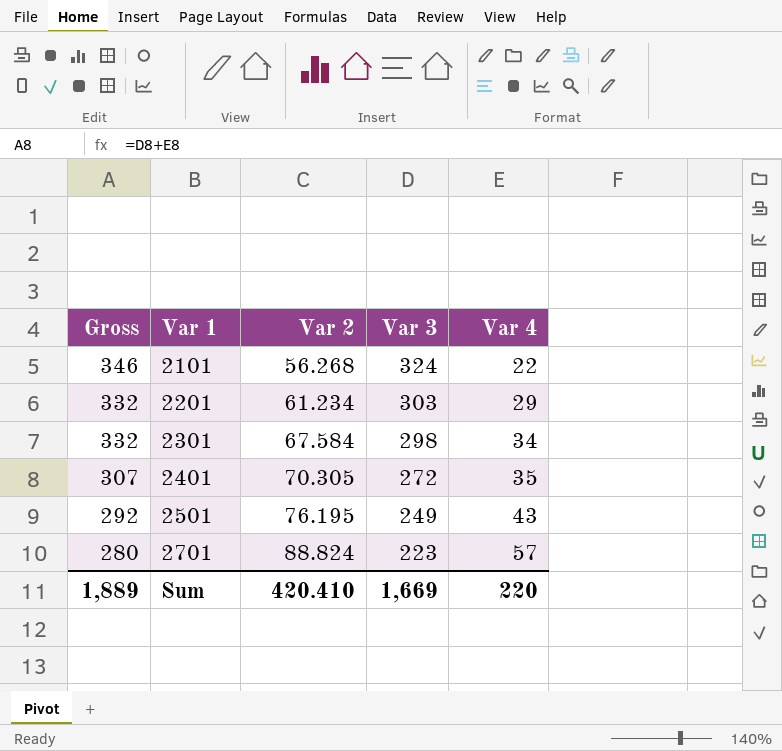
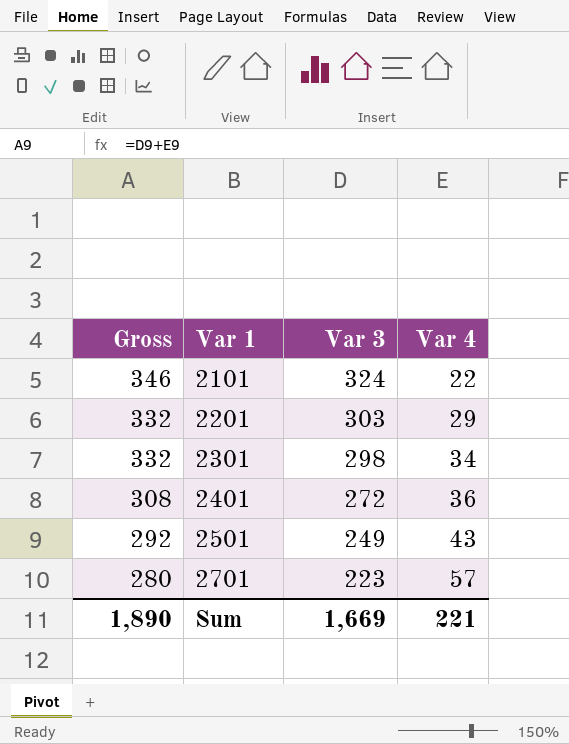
column Var 2 | position: 3 -> none
2401 | Gross: 307 -> 308
2401 | Var 4: 35 -> 36
Sum | Gross: 1,889 -> 1,890
Sum | Var 4: 220 -> 221

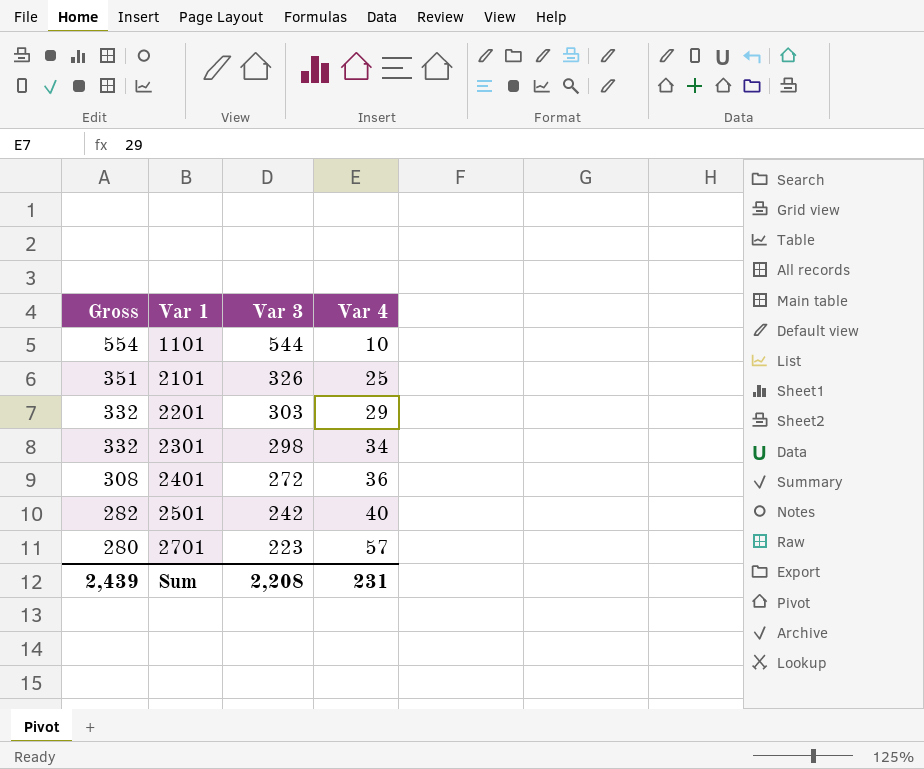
row 1101: none -> 554 | 544 | 10
2101 | Gross: 346 -> 351
2101 | Var 3: 324 -> 326
2101 | Var 4: 22 -> 25
2501 | Gross: 292 -> 282
2501 | Var 3: 249 -> 242
2501 | Var 4: 43 -> 40
Sum | Gross: 1,890 -> 2,439
Sum | Var 3: 1,669 -> 2,208
Sum | Var 4: 221 -> 231

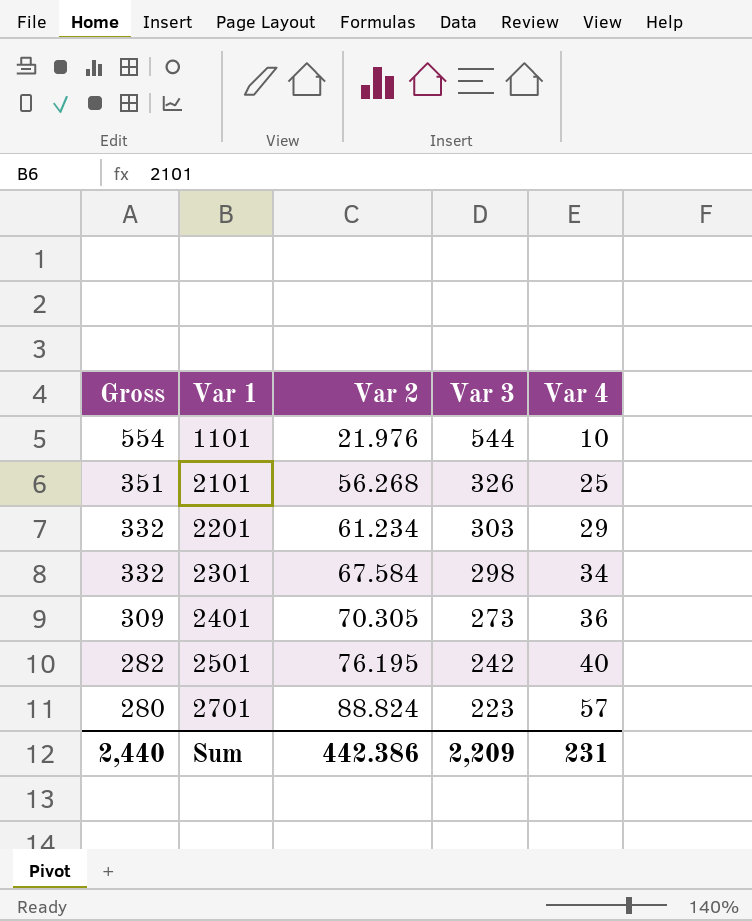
column Var 2 | position: none -> 3
2401 | Gross: 308 -> 309
2401 | Var 3: 272 -> 273
Sum | Gross: 2,439 -> 2,440
Sum | Var 3: 2,208 -> 2,209

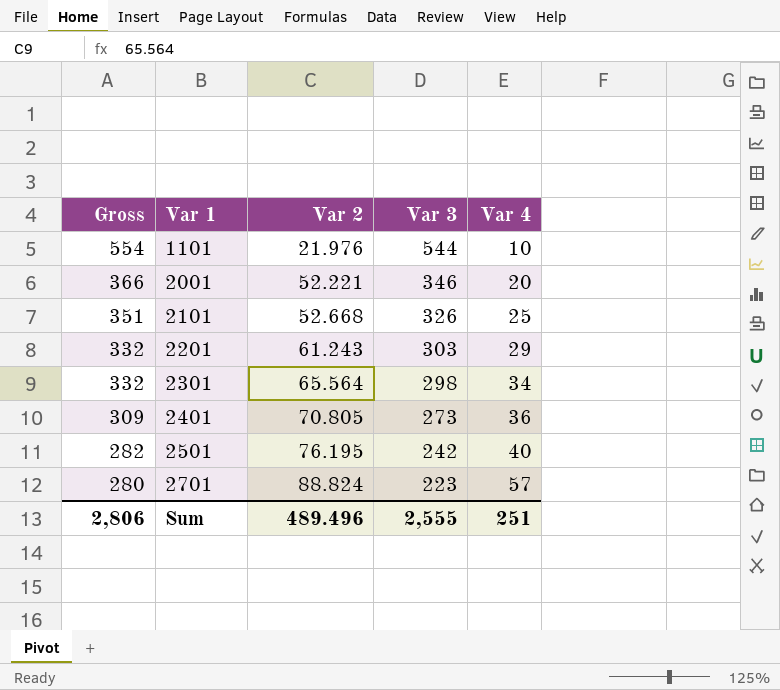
row 2001: none -> 366 | 52.221 | 346 | 20
2101 | Var 2: 56.268 -> 52.668
2201 | Var 2: 61.234 -> 61.243
2301 | Var 2: 67.584 -> 65.564
2401 | Var 2: 70.305 -> 70.805
Sum | Gross: 2,440 -> 2,806
Sum | Var 2: 442.386 -> 489.496
Sum | Var 3: 2,209 -> 2,555
Sum | Var 4: 231 -> 251

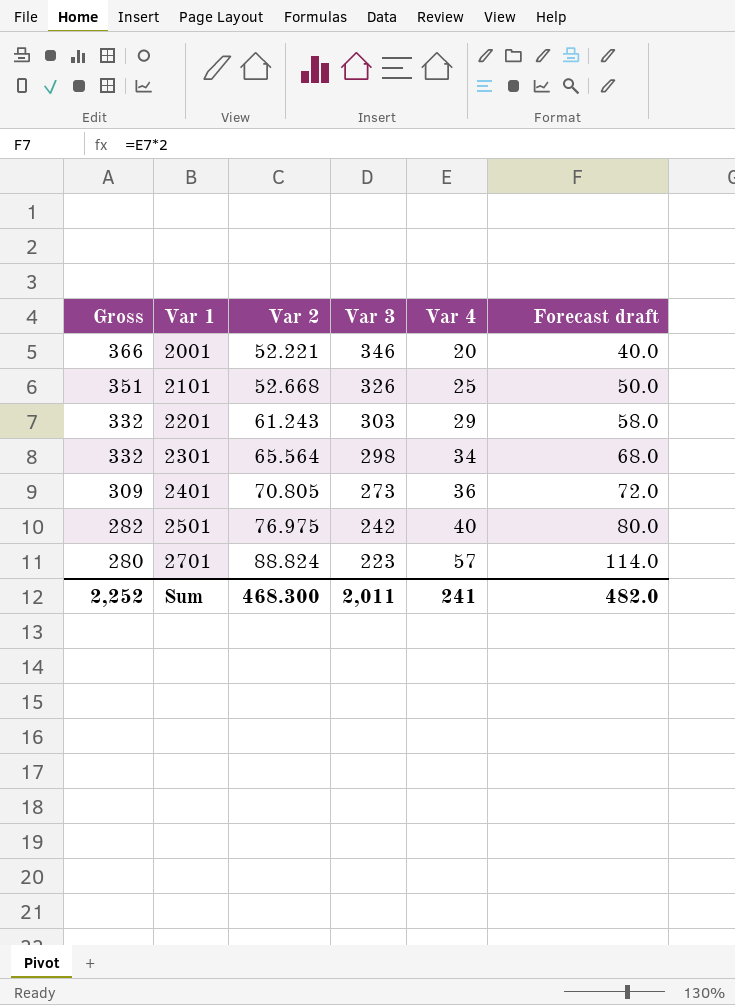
column Forecast draft | formula: none -> [Var 4] * 2
row 1101: 554 | 21.976 | 544 | 10 -> none
2501 | Var 2: 76.195 -> 76.975
Sum | Gross: 2,806 -> 2,252
Sum | Var 2: 489.496 -> 468.300
Sum | Var 3: 2,555 -> 2,011
Sum | Var 4: 251 -> 241

